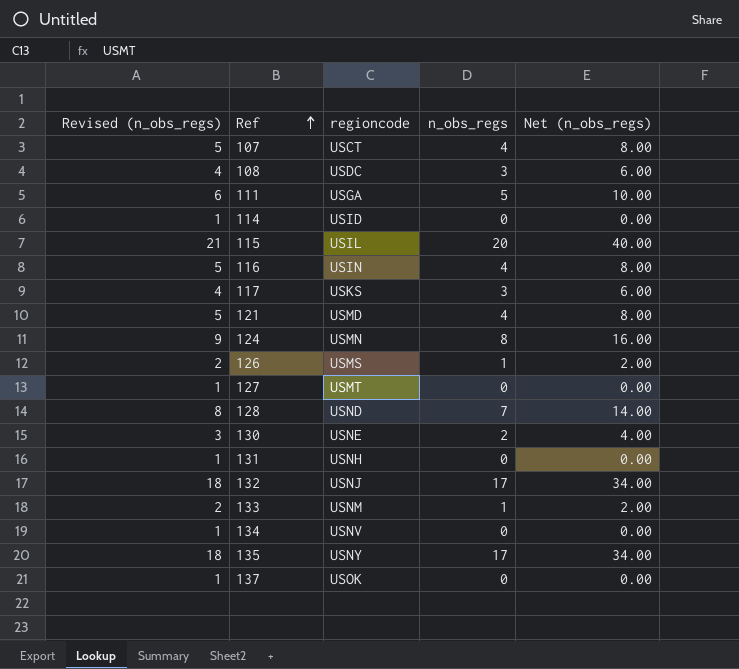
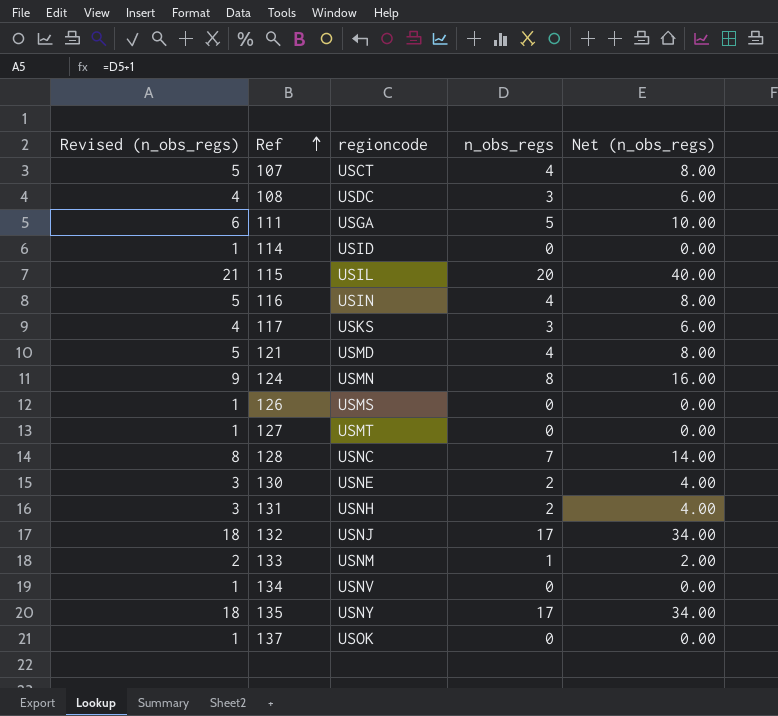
126 | Revised (n_obs_regs): 2 -> 1
126 | n_obs_regs: 1 -> 0
126 | Net (n_obs_regs): 2.00 -> 0.00
128 | regioncode: USND -> USNC
131 | Revised (n_obs_regs): 1 -> 3
131 | n_obs_regs: 0 -> 2
131 | Net (n_obs_regs): 0.00 -> 4.00

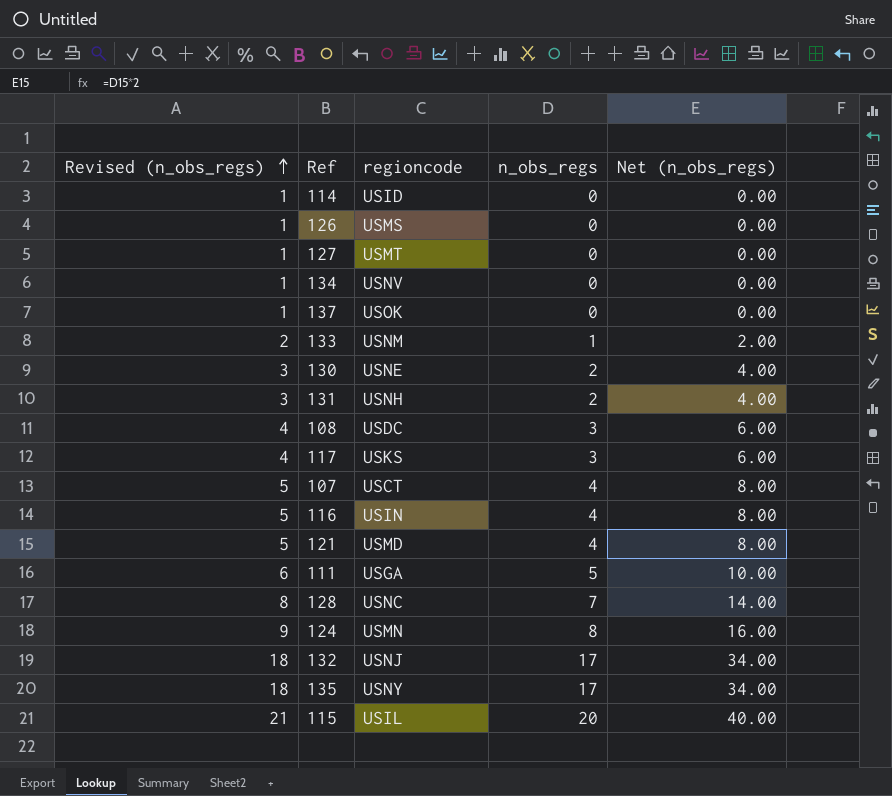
row order: Ref ascending -> Revised (n_obs_regs) ascending

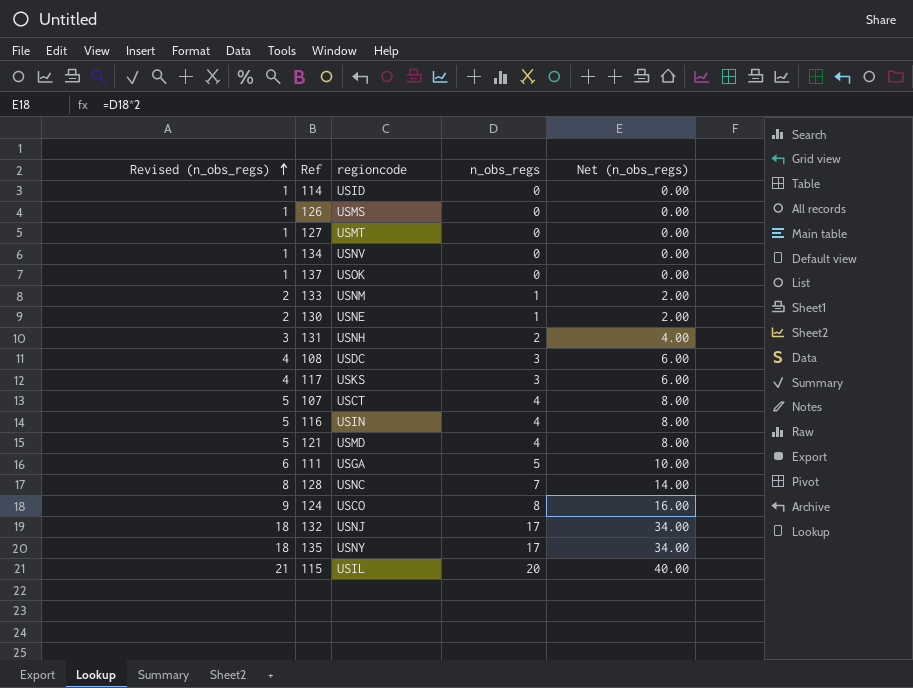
130 | Revised (n_obs_regs): 3 -> 2
130 | n_obs_regs: 2 -> 1
130 | Net (n_obs_regs): 4.00 -> 2.00
124 | regioncode: USMN -> USCO

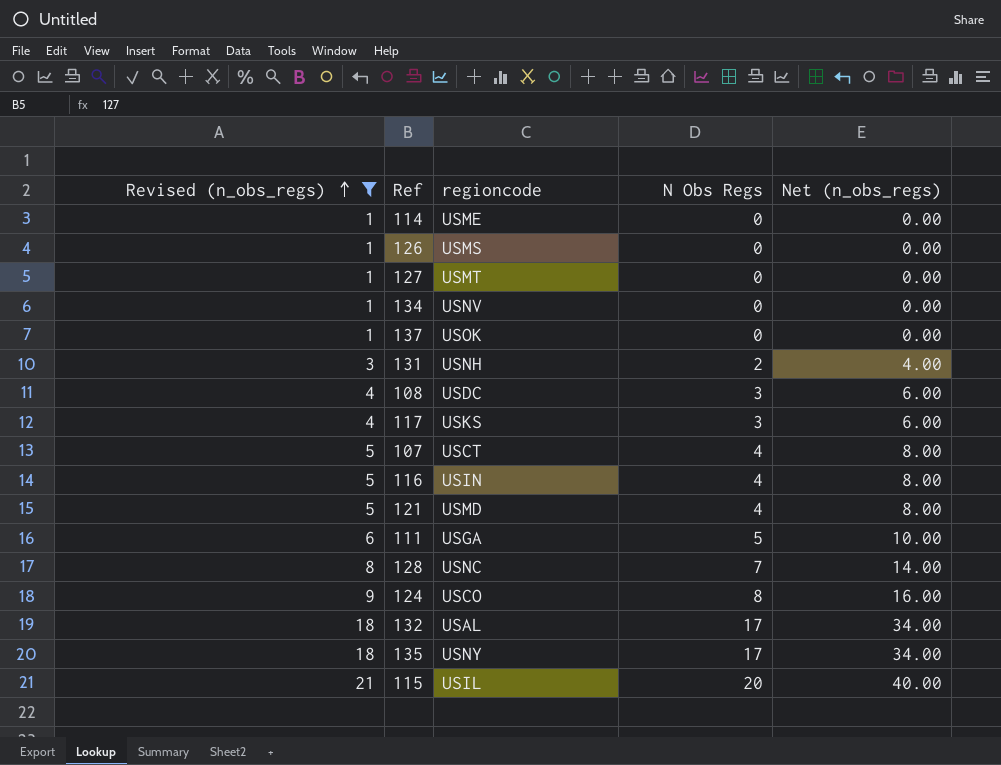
filter: none -> Revised (n_obs_regs) != 2
column name: n_obs_regs -> N Obs Regs
114 | regioncode: USID -> USME
132 | regioncode: USNJ -> USAL

